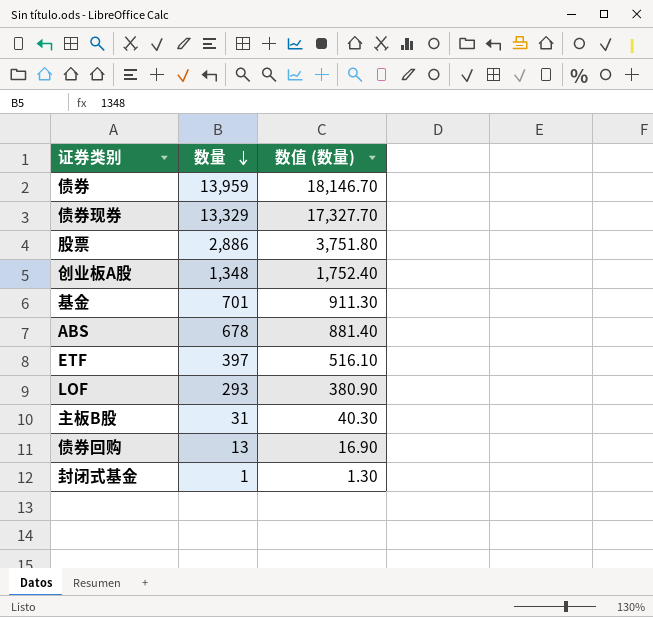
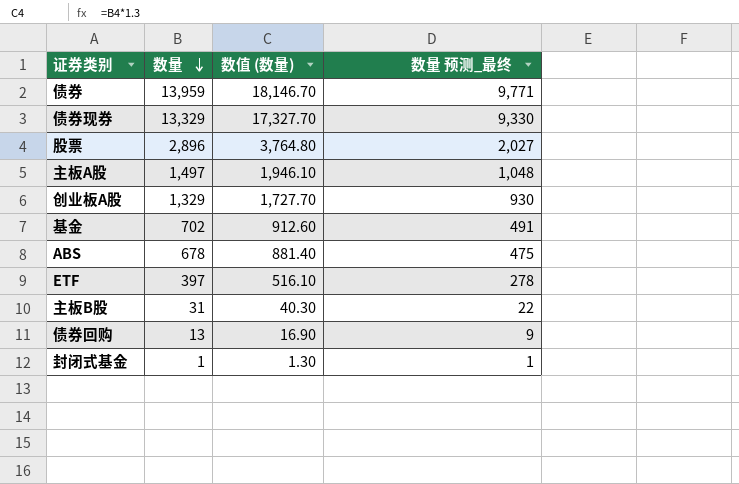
column 数量 预测_最终 | formula: none -> [数量] * 0.7
row LOF: 293 | 380.90 -> none
股票 | 数量: 2,886 -> 2,896
股票 | 数值 (数量): 3,751.80 -> 3,764.80
row 主板A股: none -> 1,497 | 1,946.10 | 1,048
创业板A股 | 数量: 1,348 -> 1,329
创业板A股 | 数值 (数量): 1,752.40 -> 1,727.70
基金 | 数量: 701 -> 702
基金 | 数值 (数量): 911.30 -> 912.60

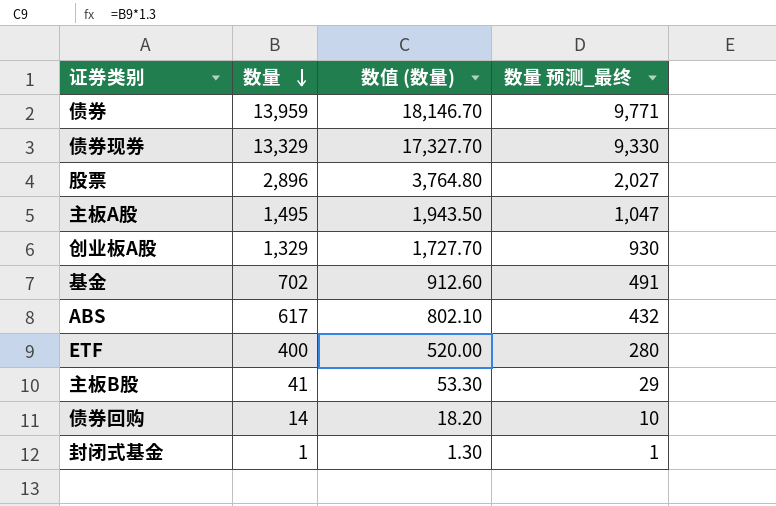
主板A股 | 数量: 1,497 -> 1,495
主板A股 | 数值 (数量): 1,946.10 -> 1,943.50
主板A股 | 数量 预测_最终: 1,048 -> 1,047
ABS | 数量: 678 -> 617
ABS | 数值 (数量): 881.40 -> 802.10
ABS | 数量 预测_最终: 475 -> 432
ETF | 数量: 397 -> 400
ETF | 数值 (数量): 516.10 -> 520.00
ETF | 数量 预测_最终: 278 -> 280
主板B股 | 数量: 31 -> 41
主板B股 | 数值 (数量): 40.30 -> 53.30
主板B股 | 数量 预测_最终: 22 -> 29
债券回购 | 数量: 13 -> 14
债券回购 | 数值 (数量): 16.90 -> 18.20
债券回购 | 数量 预测_最终: 9 -> 10

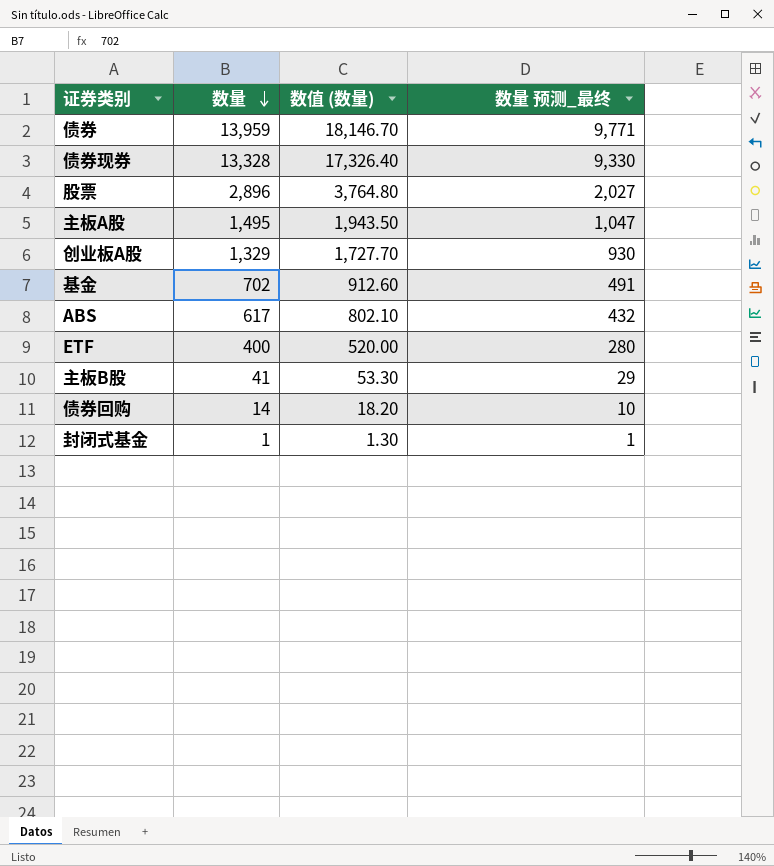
债券现券 | 数量: 13,329 -> 13,328
债券现券 | 数值 (数量): 17,327.70 -> 17,326.40

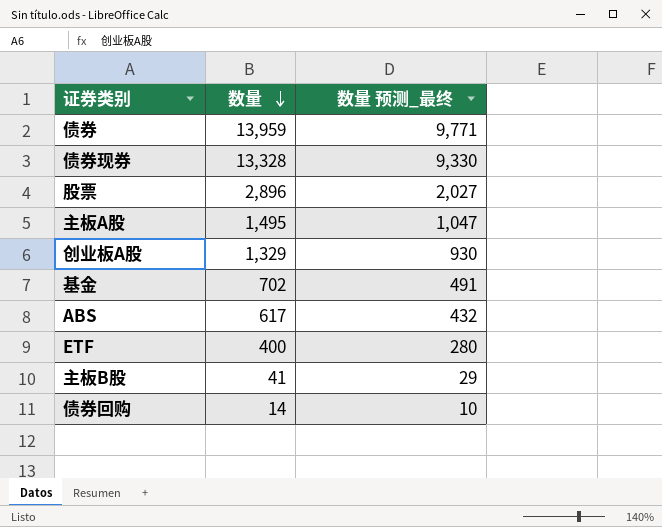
column 数值 (数量) | formula: [数量] * 1.3 -> none
row 封闭式基金: 1 | 1.30 | 1 -> none

